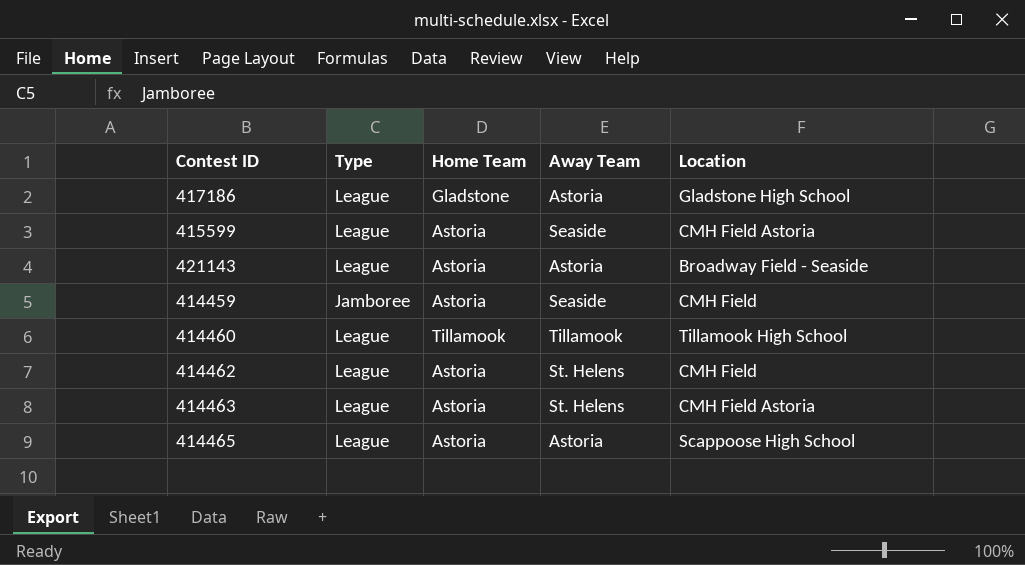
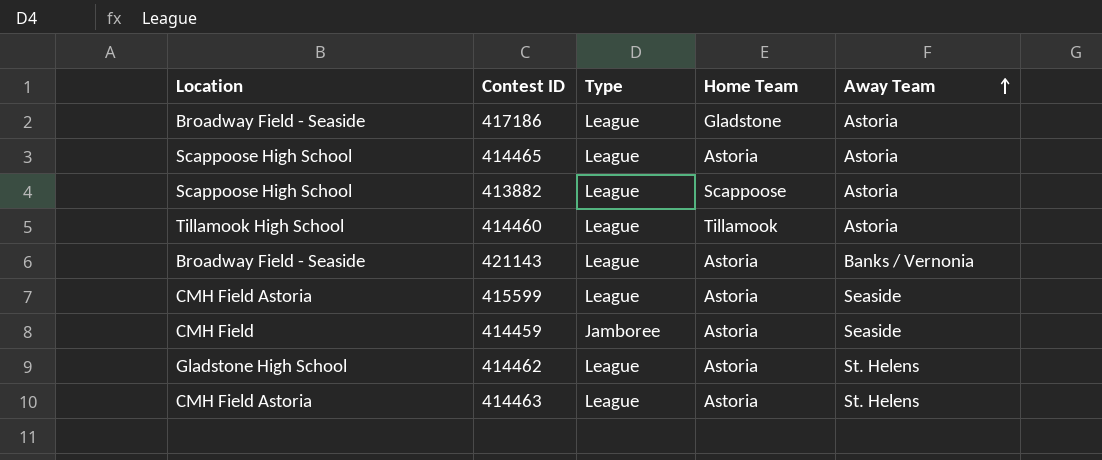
row order: none -> Away Team ascending
column Location | position: 5 -> 1
417186 | Location: Gladstone High School -> Broadway Field - Seaside
row 413882: none -> Scappoose High School | League | Scappoose | Astoria
414460 | Away Team: Tillamook -> Astoria
421143 | Away Team: Astoria -> Banks / Vernonia
414462 | Location: CMH Field -> Gladstone High School

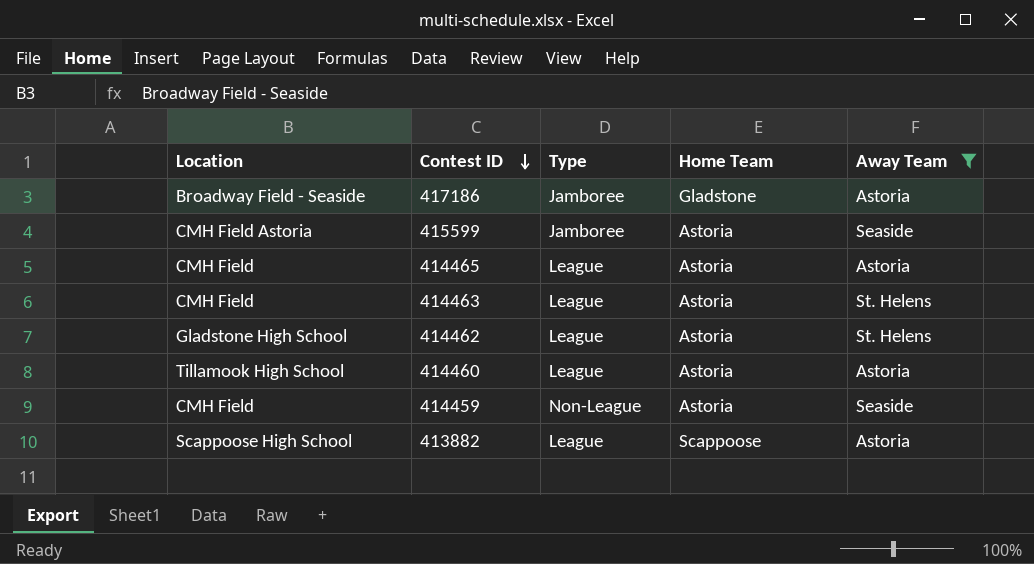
filter: none -> Away Team != Banks / Vernonia
row order: Away Team ascending -> Contest ID descending
417186 | Type: League -> Jamboree
415599 | Type: League -> Jamboree
414465 | Location: Scappoose High School -> CMH Field
414463 | Location: CMH Field Astoria -> CMH Field
414460 | Home Team: Tillamook -> Astoria
414459 | Type: Jamboree -> Non-League

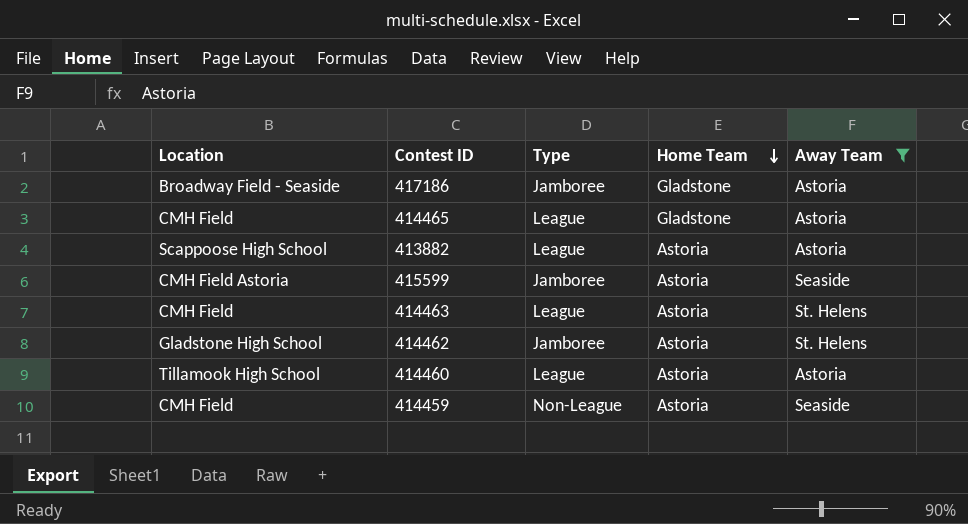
row order: Contest ID descending -> Home Team descending
414465 | Home Team: Astoria -> Gladstone
413882 | Home Team: Scappoose -> Astoria
414462 | Type: League -> Jamboree

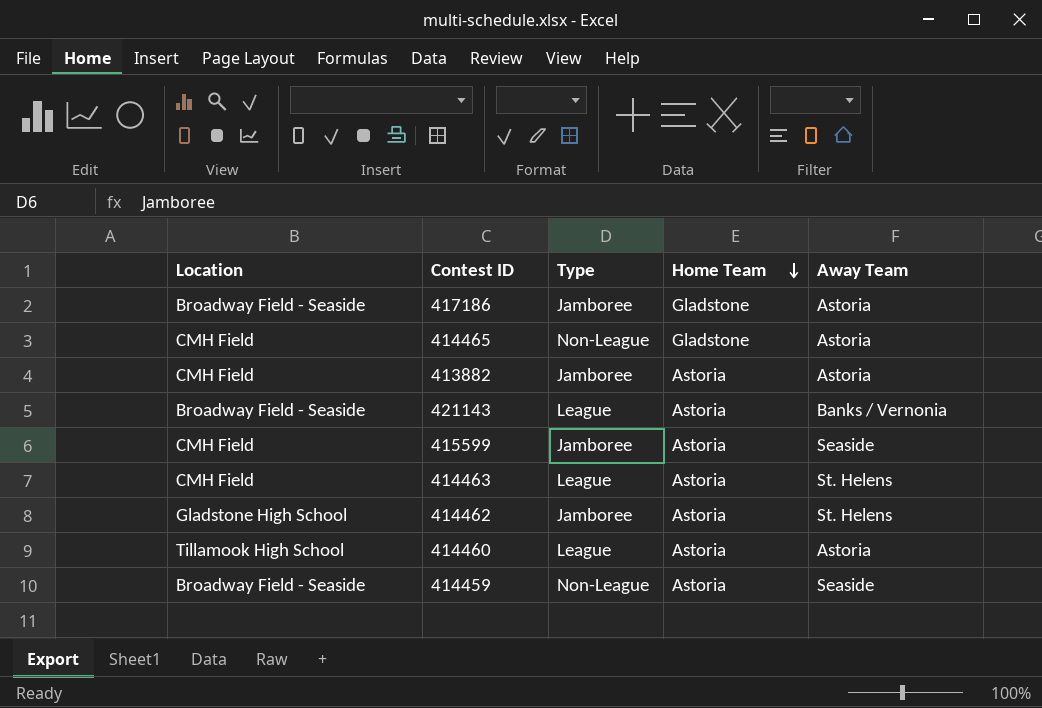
filter: Away Team != Banks / Vernonia -> none
414465 | Type: League -> Non-League
413882 | Location: Scappoose High School -> CMH Field
413882 | Type: League -> Jamboree
415599 | Location: CMH Field Astoria -> CMH Field
414459 | Location: CMH Field -> Broadway Field - Seaside

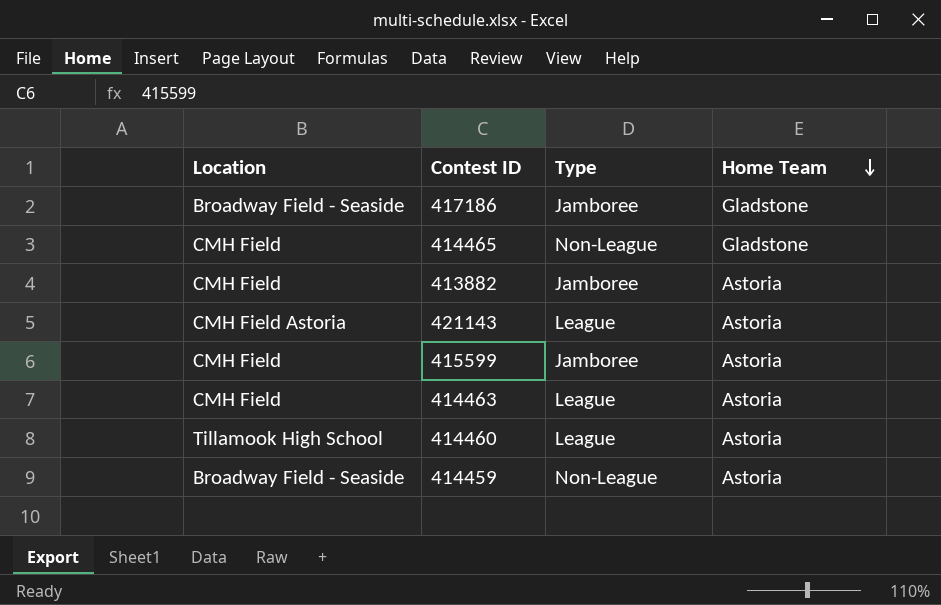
column Away Team | position: 5 -> none
row 414462: Gladstone High School | Jamboree | Astoria | St. Helens -> none
421143 | Location: Broadway Field - Seaside -> CMH Field Astoria

